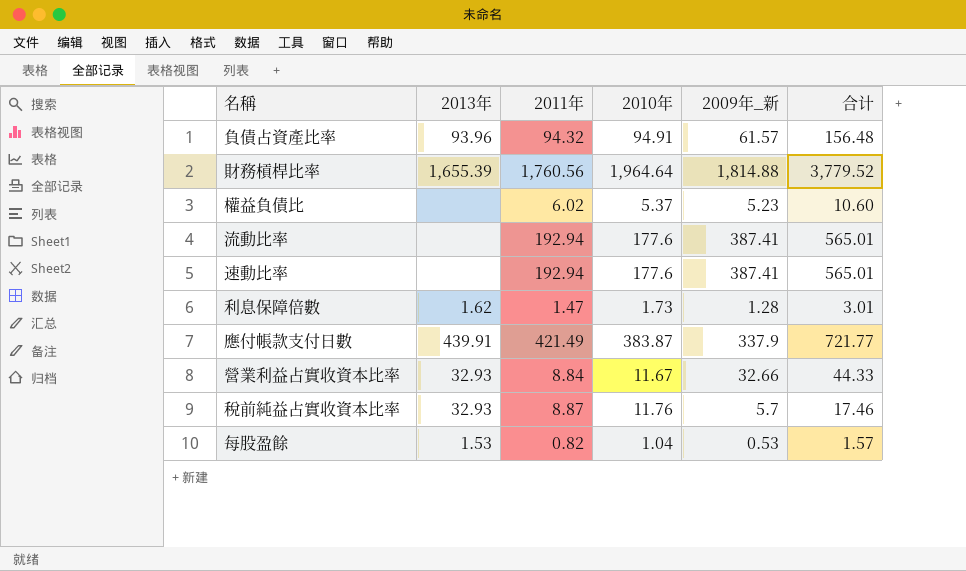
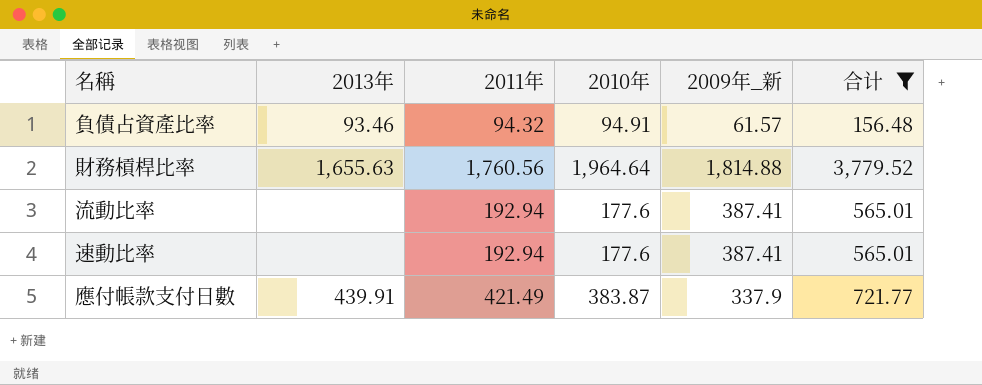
filter: none -> 合计 >= 156.48
負債占資產比率 | 2013年: 93.96 -> 93.46
財務槓桿比率 | 2013年: 1,655.39 -> 1,655.63

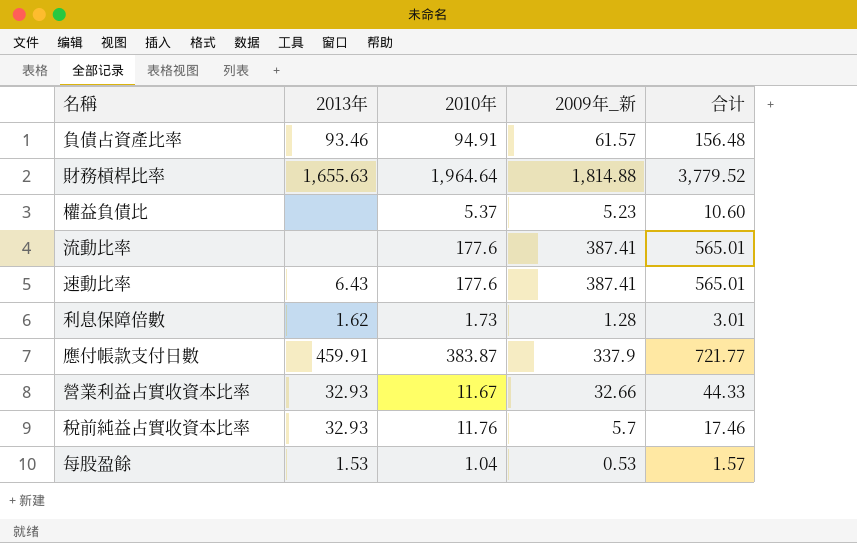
filter: 合计 >= 156.48 -> none
column 2011年 | position: 3 -> none
速動比率 | 2013年: none -> 6.43
應付帳款支付日數 | 2013年: 439.91 -> 459.91

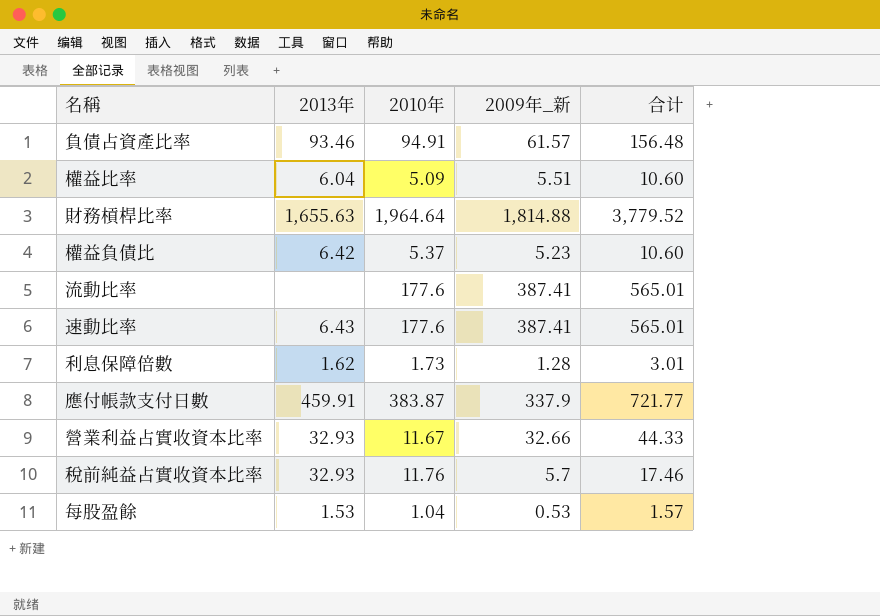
row 權益比率: none -> 6.04 | 5.09 | 5.51 | 10.60
權益負債比 | 2013年: none -> 6.42

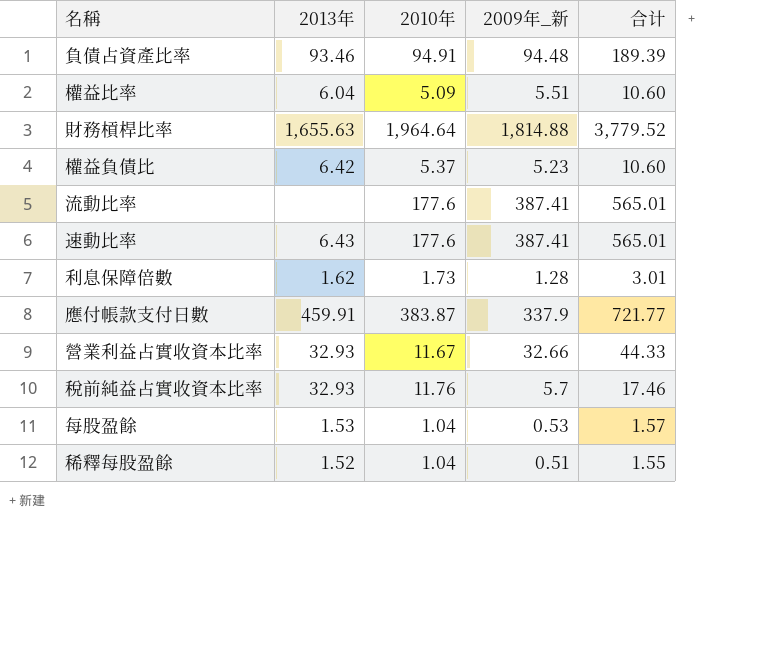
負債占資產比率 | 2009年_新: 61.57 -> 94.48
負債占資產比率 | 合计: 156.48 -> 189.39
row 稀釋每股盈餘: none -> 1.52 | 1.04 | 0.51 | 1.55

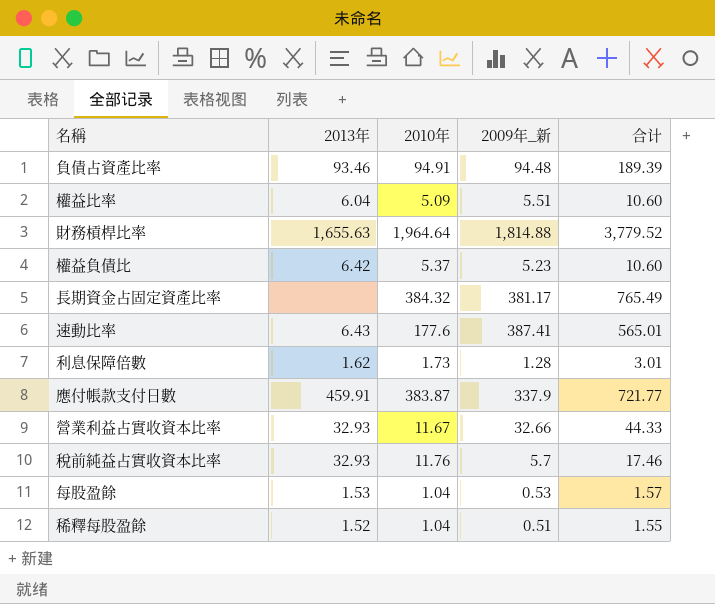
row 流動比率: none | 177.6 | 387.41 | 565.01 -> none
row 長期資金占固定資產比率: none -> none | 384.32 | 381.17 | 765.49

